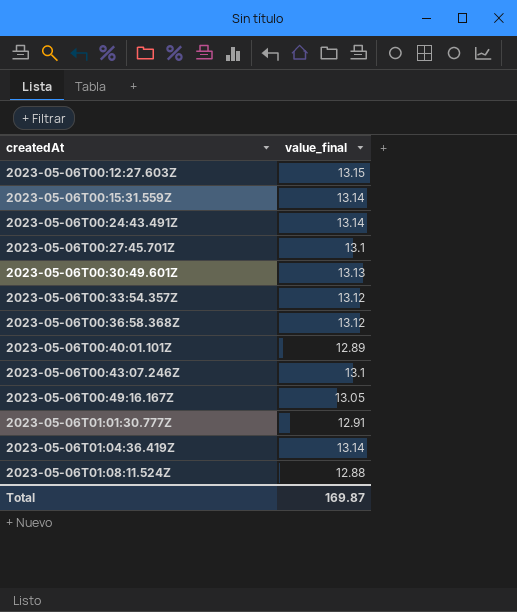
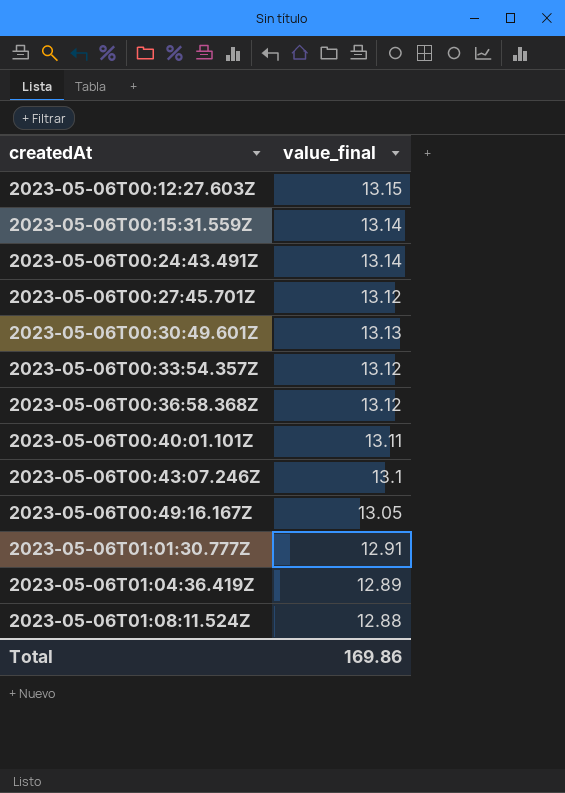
2023-05-06T00:27:45.701Z | value_final: 13.1 -> 13.12
2023-05-06T00:40:01.101Z | value_final: 12.89 -> 13.11
2023-05-06T01:04:36.419Z | value_final: 13.14 -> 12.89
Total | value_final: 169.87 -> 169.86

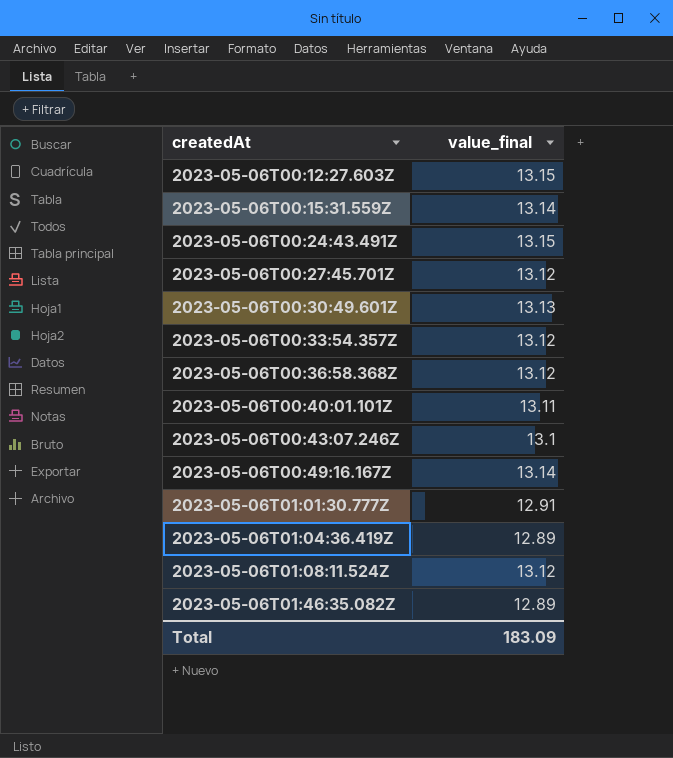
2023-05-06T00:24:43.491Z | value_final: 13.14 -> 13.15
2023-05-06T00:49:16.167Z | value_final: 13.05 -> 13.14
2023-05-06T01:08:11.524Z | value_final: 12.88 -> 13.12
row 2023-05-06T01:46:35.082Z: none -> 12.89
Total | value_final: 169.86 -> 183.09

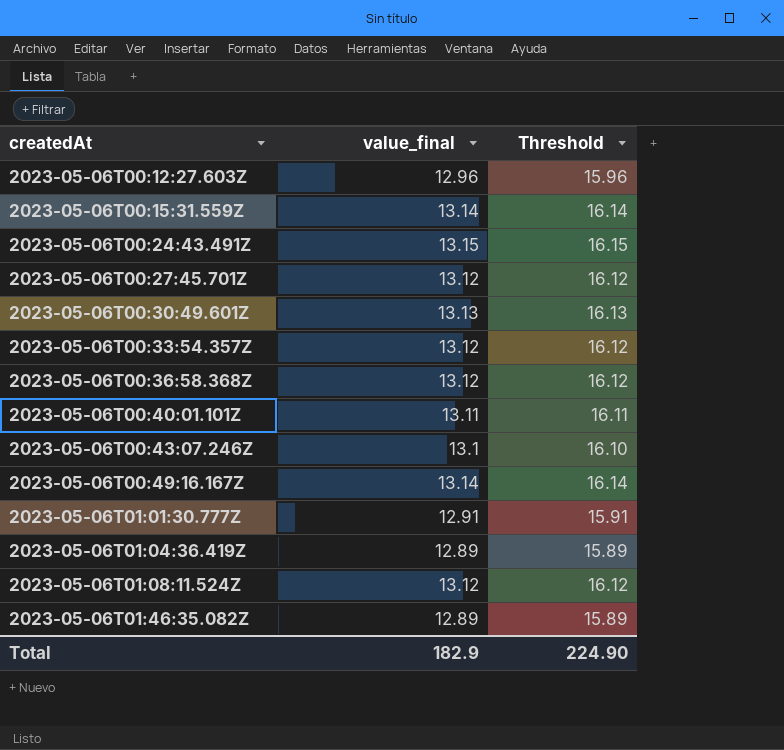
column Threshold | formula: none -> [value_final] + 3
2023-05-06T00:12:27.603Z | value_final: 13.15 -> 12.96
Total | value_final: 183.09 -> 182.9

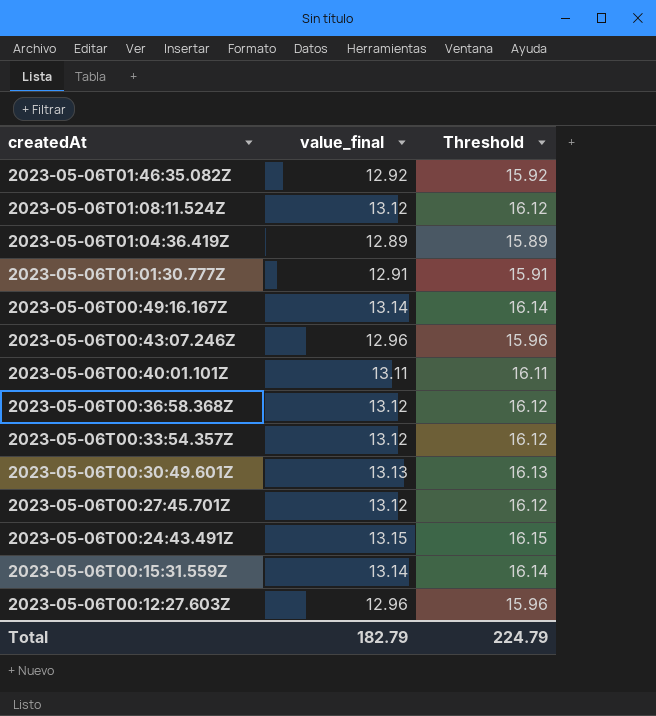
row order: createdAt ascending -> createdAt descending
2023-05-06T01:46:35.082Z | value_final: 12.89 -> 12.92
2023-05-06T01:46:35.082Z | Threshold: 15.89 -> 15.92
2023-05-06T00:43:07.246Z | value_final: 13.1 -> 12.96
2023-05-06T00:43:07.246Z | Threshold: 16.10 -> 15.96
Total | value_final: 182.9 -> 182.79
Total | Threshold: 224.90 -> 224.79

